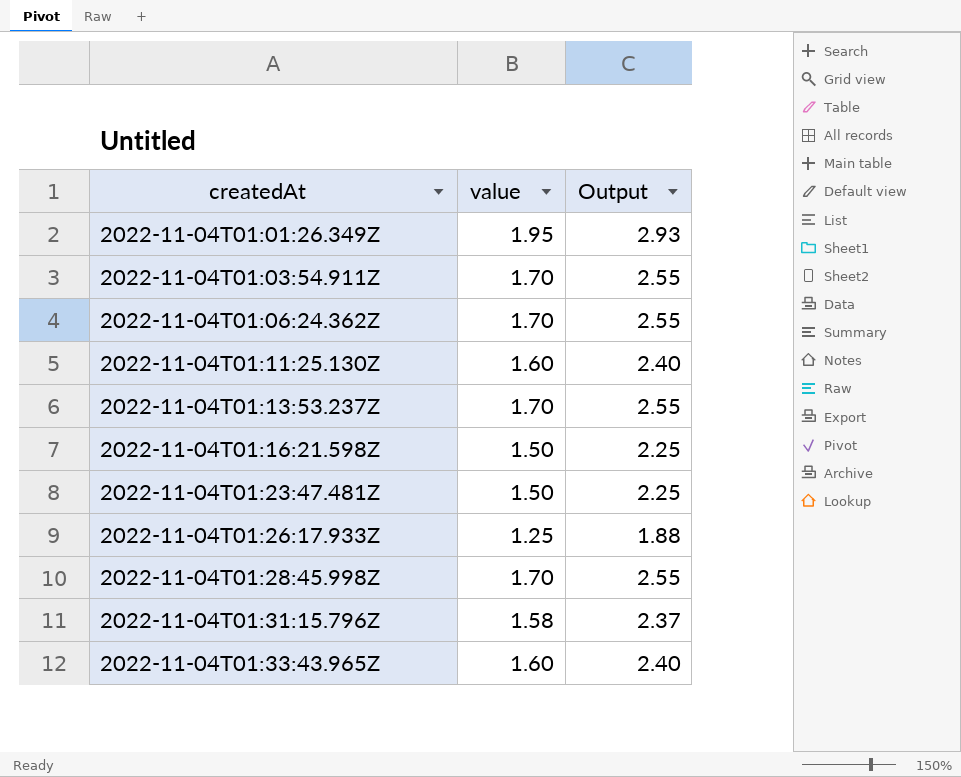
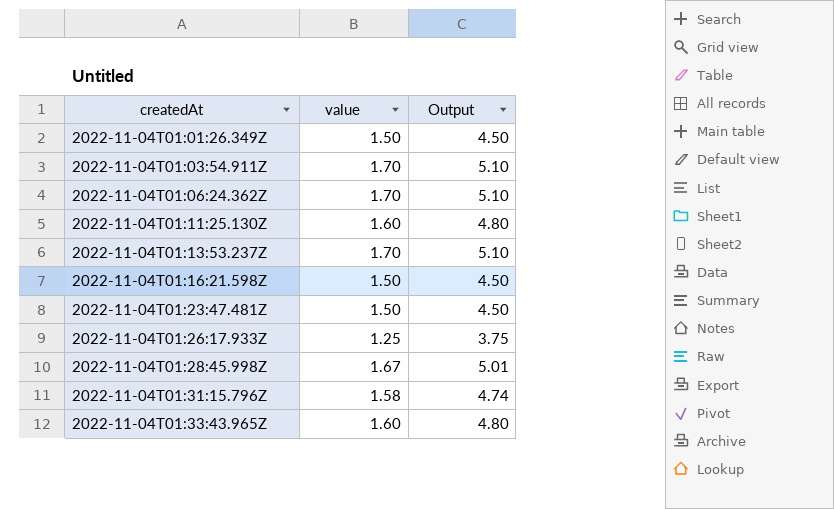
column Output | formula: [value] * 1.5 -> [value] * 3
2022-11-04T01:01:26.349Z | value: 1.95 -> 1.50
2022-11-04T01:28:45.998Z | value: 1.70 -> 1.67

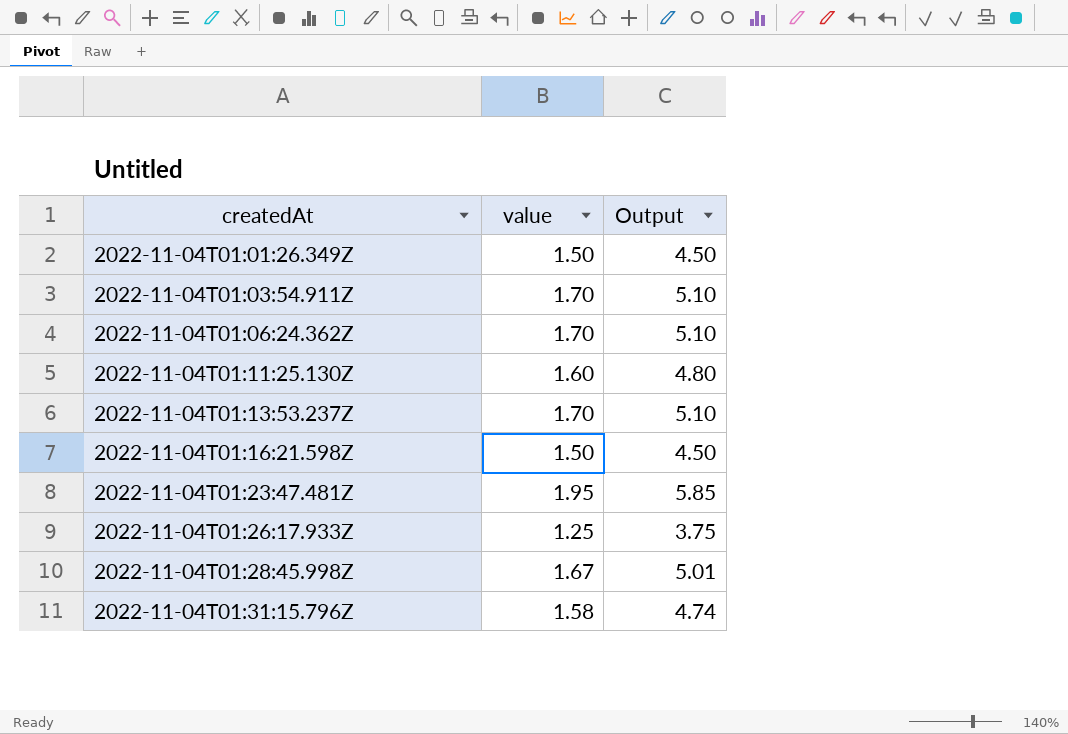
row 2022-11-04T01:33:43.965Z: 1.60 | 4.80 -> none
2022-11-04T01:23:47.481Z | value: 1.50 -> 1.95
2022-11-04T01:23:47.481Z | Output: 4.50 -> 5.85

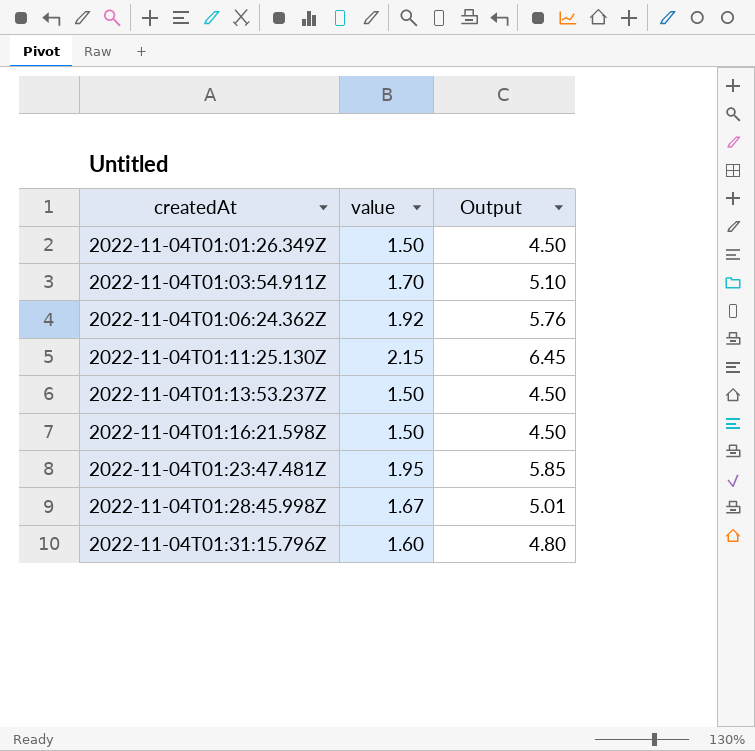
row 2022-11-04T01:26:17.933Z: 1.25 | 3.75 -> none
2022-11-04T01:06:24.362Z | value: 1.70 -> 1.92
2022-11-04T01:06:24.362Z | Output: 5.10 -> 5.76
2022-11-04T01:11:25.130Z | value: 1.60 -> 2.15
2022-11-04T01:11:25.130Z | Output: 4.80 -> 6.45
2022-11-04T01:13:53.237Z | value: 1.70 -> 1.50
2022-11-04T01:13:53.237Z | Output: 5.10 -> 4.50
2022-11-04T01:31:15.796Z | value: 1.58 -> 1.60
2022-11-04T01:31:15.796Z | Output: 4.74 -> 4.80

